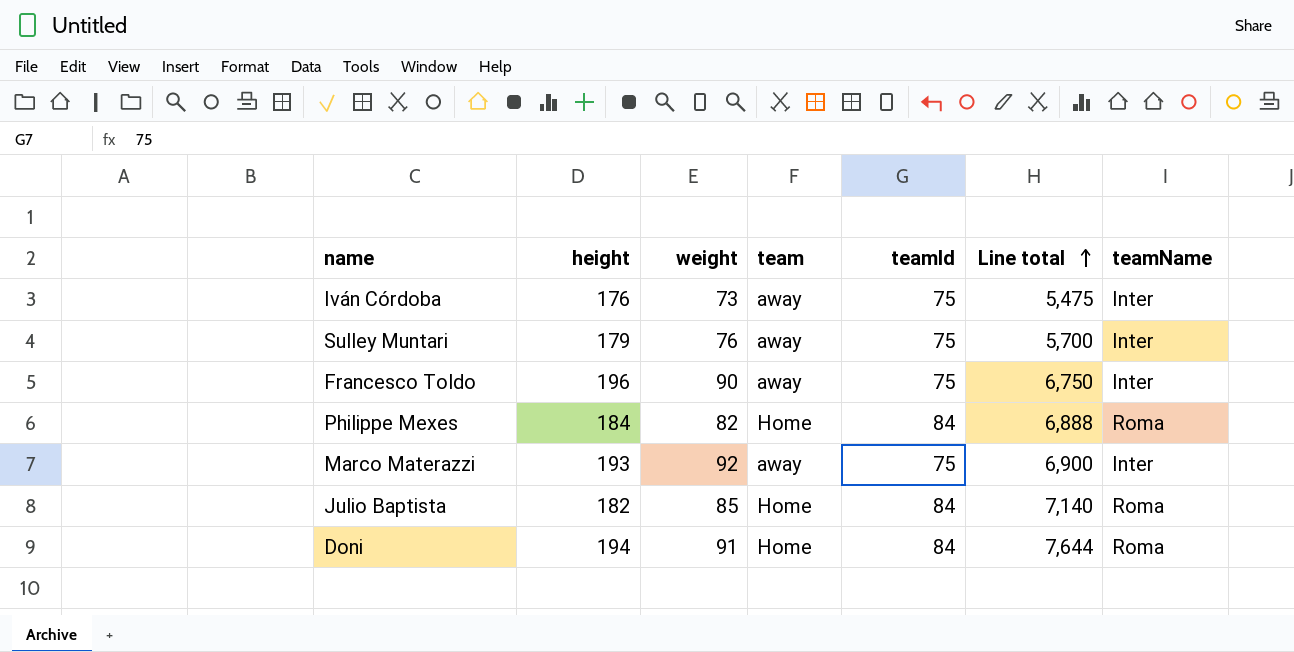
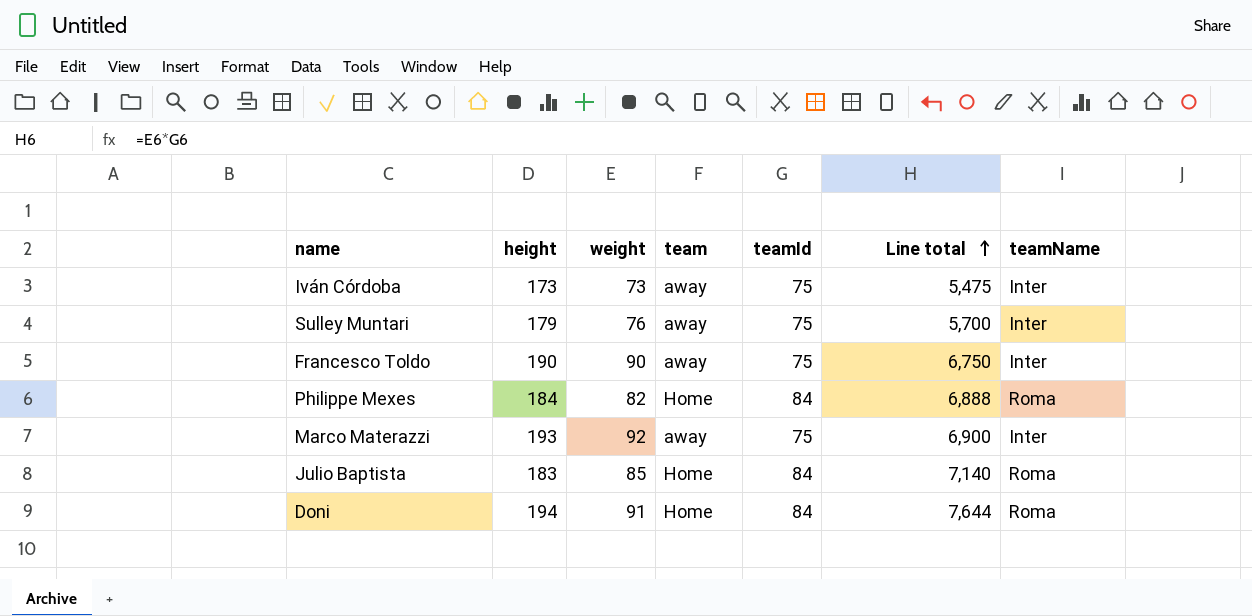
Iván Córdoba | height: 176 -> 173
Francesco Toldo | height: 196 -> 190
Julio Baptista | height: 182 -> 183

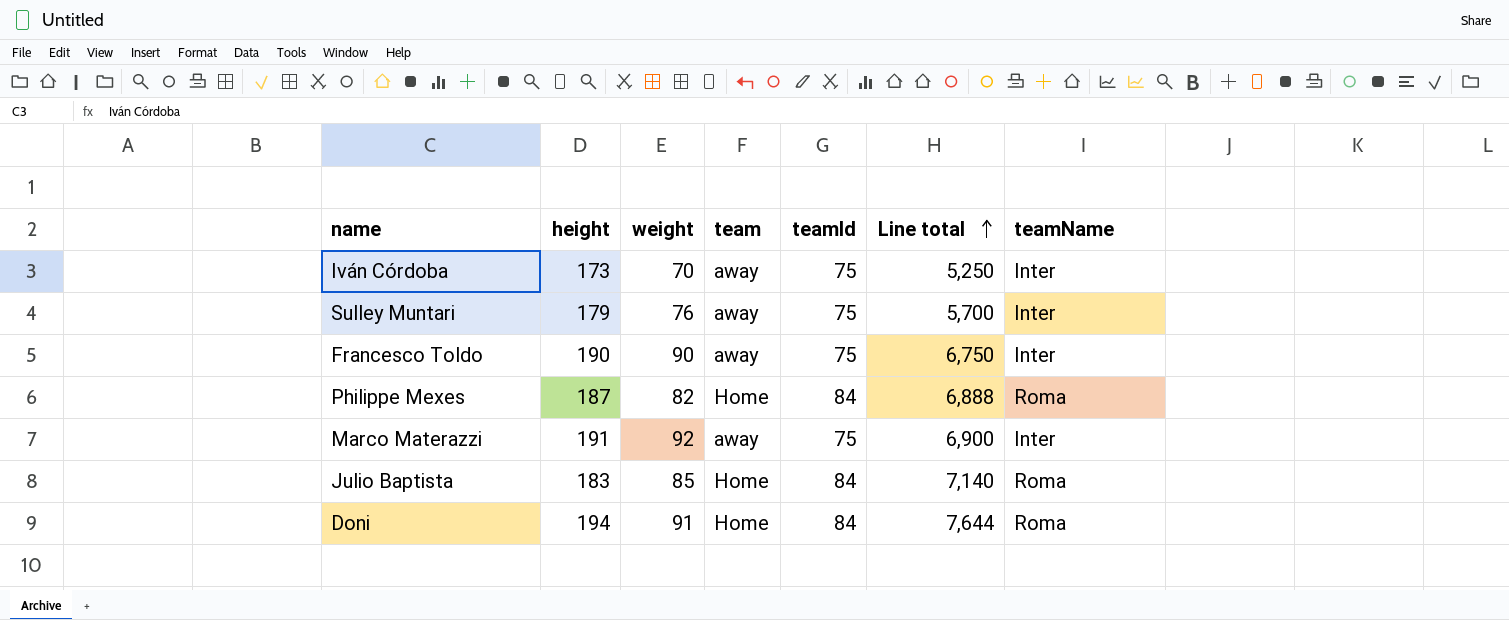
Iván Córdoba | weight: 73 -> 70
Iván Córdoba | Line total: 5,475 -> 5,250
Philippe Mexes | height: 184 -> 187
Marco Materazzi | height: 193 -> 191

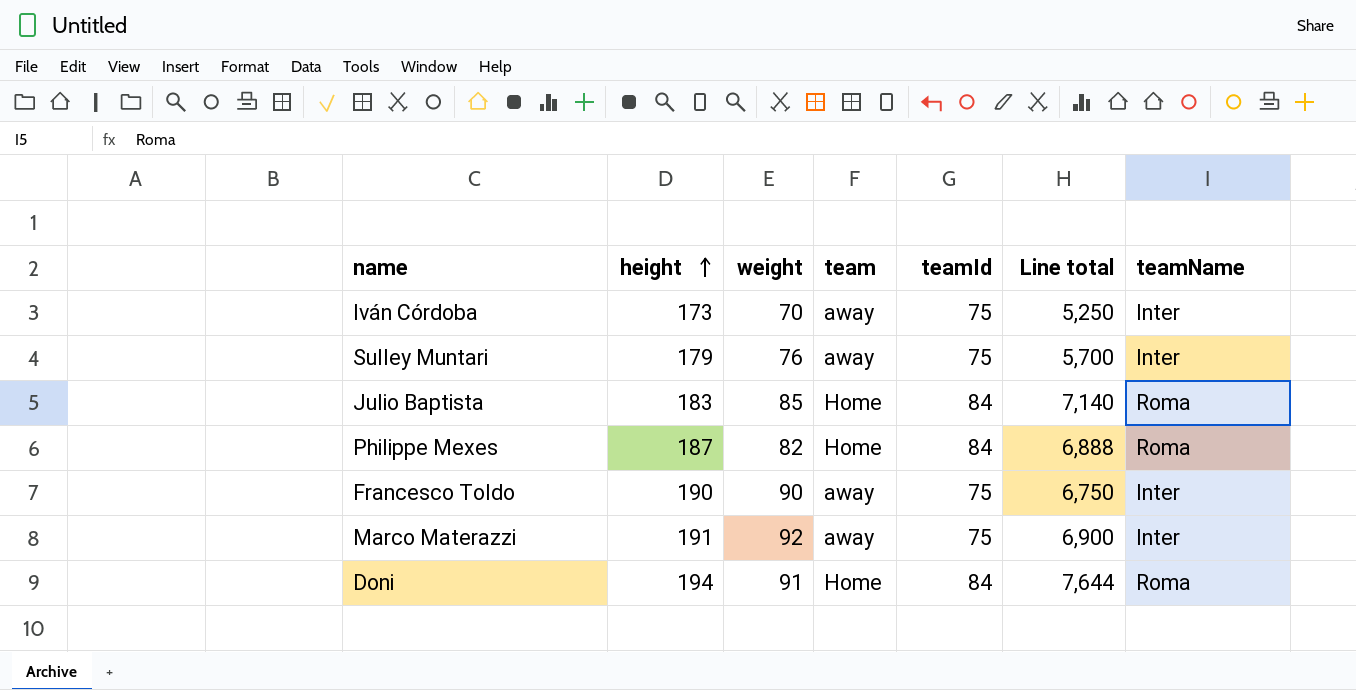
row order: Line total ascending -> height ascending

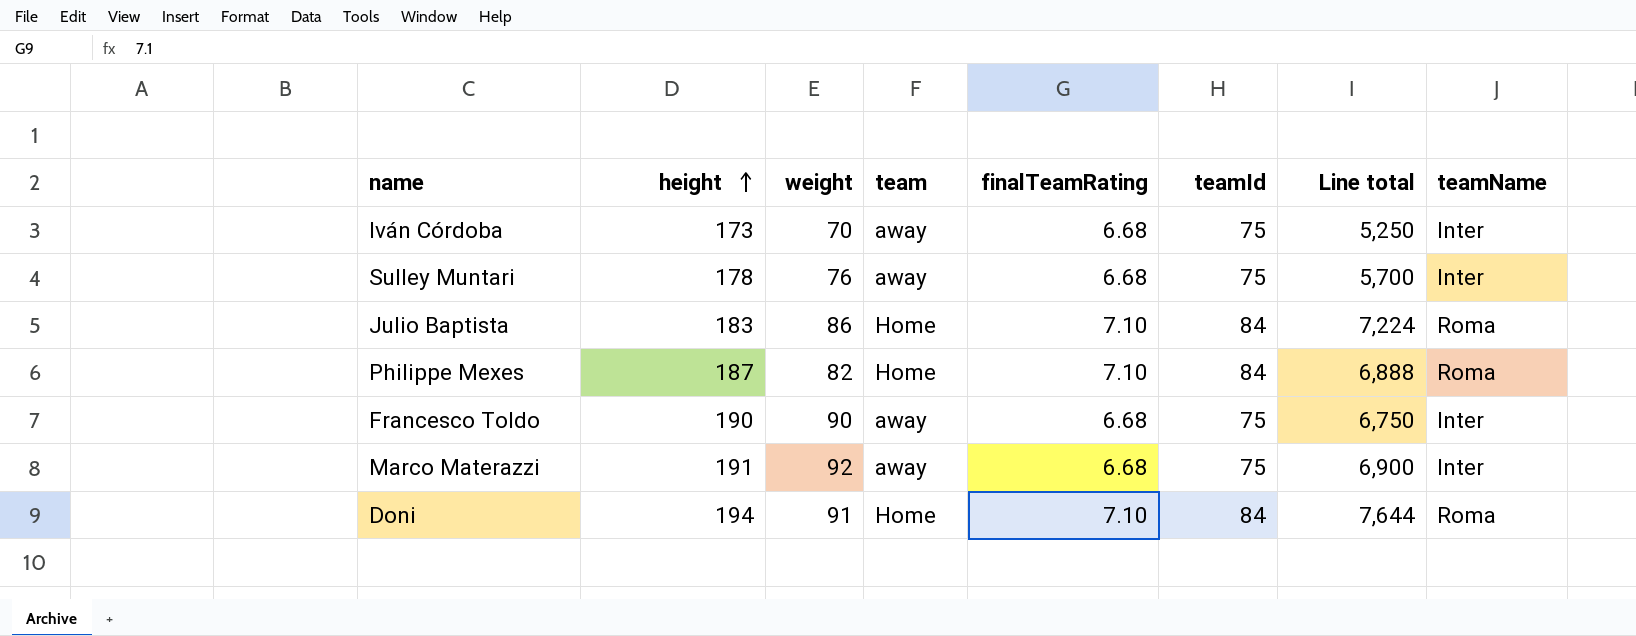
column finalTeamRating | position: none -> 5
Sulley Muntari | height: 179 -> 178
Julio Baptista | weight: 85 -> 86
Julio Baptista | Line total: 7,140 -> 7,224

